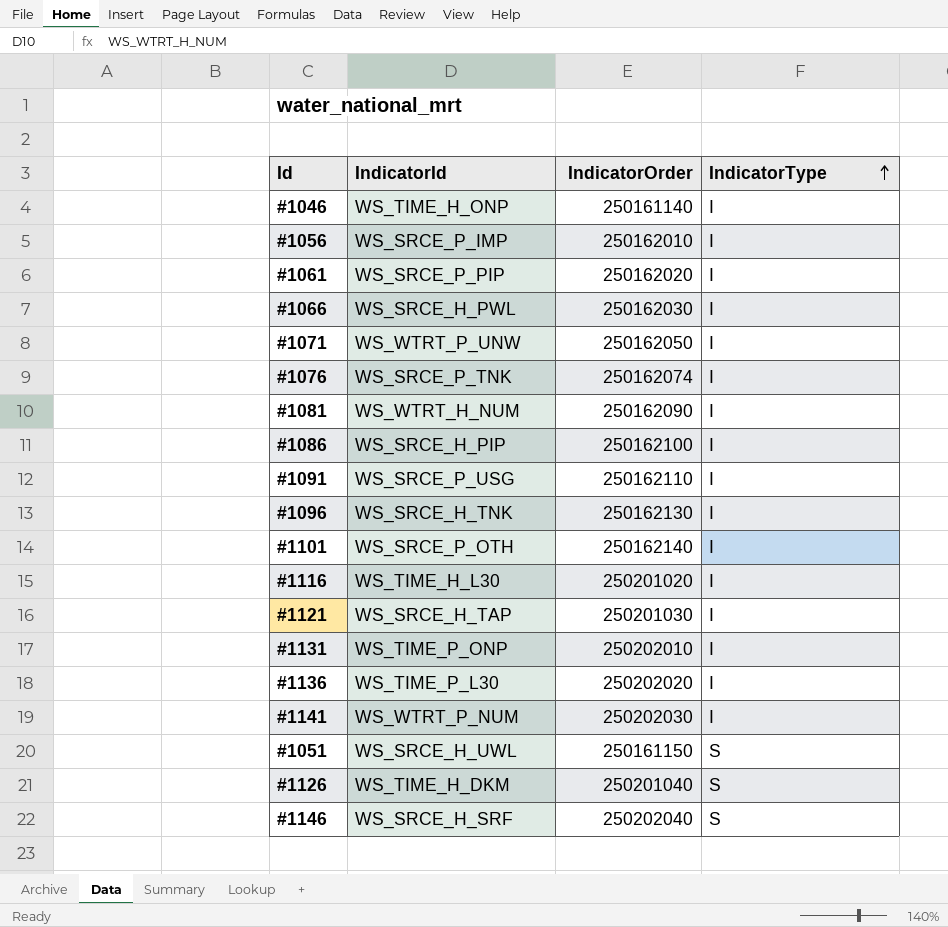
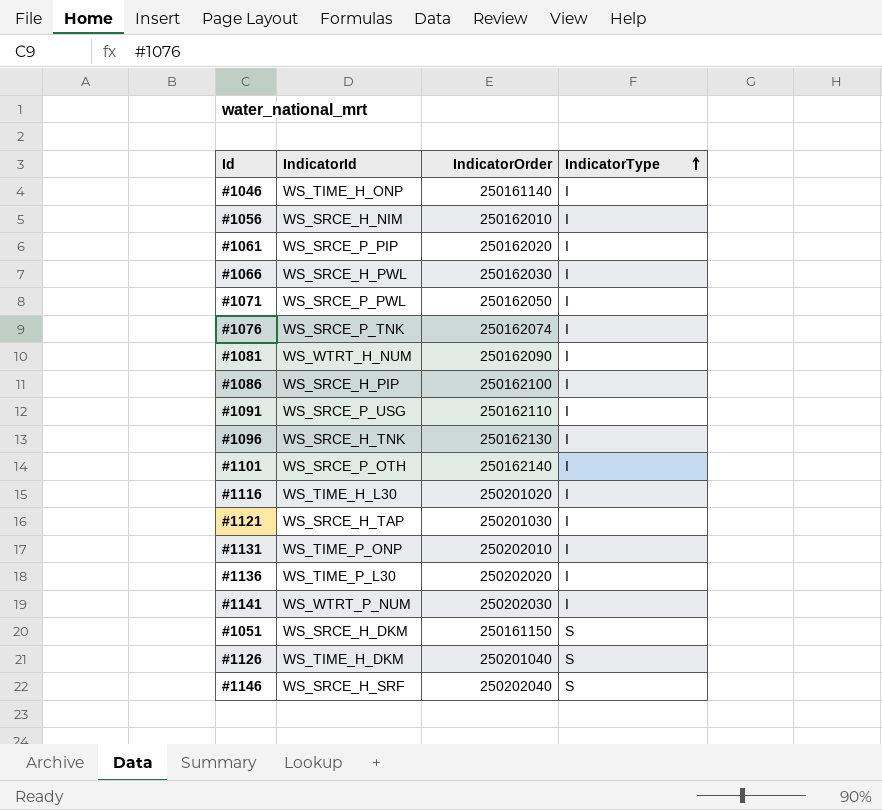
#1056 | IndicatorId: WS_SRCE_P_IMP -> WS_SRCE_H_NIM
#1071 | IndicatorId: WS_WTRT_P_UNW -> WS_SRCE_P_PWL
#1051 | IndicatorId: WS_SRCE_H_UWL -> WS_SRCE_H_DKM

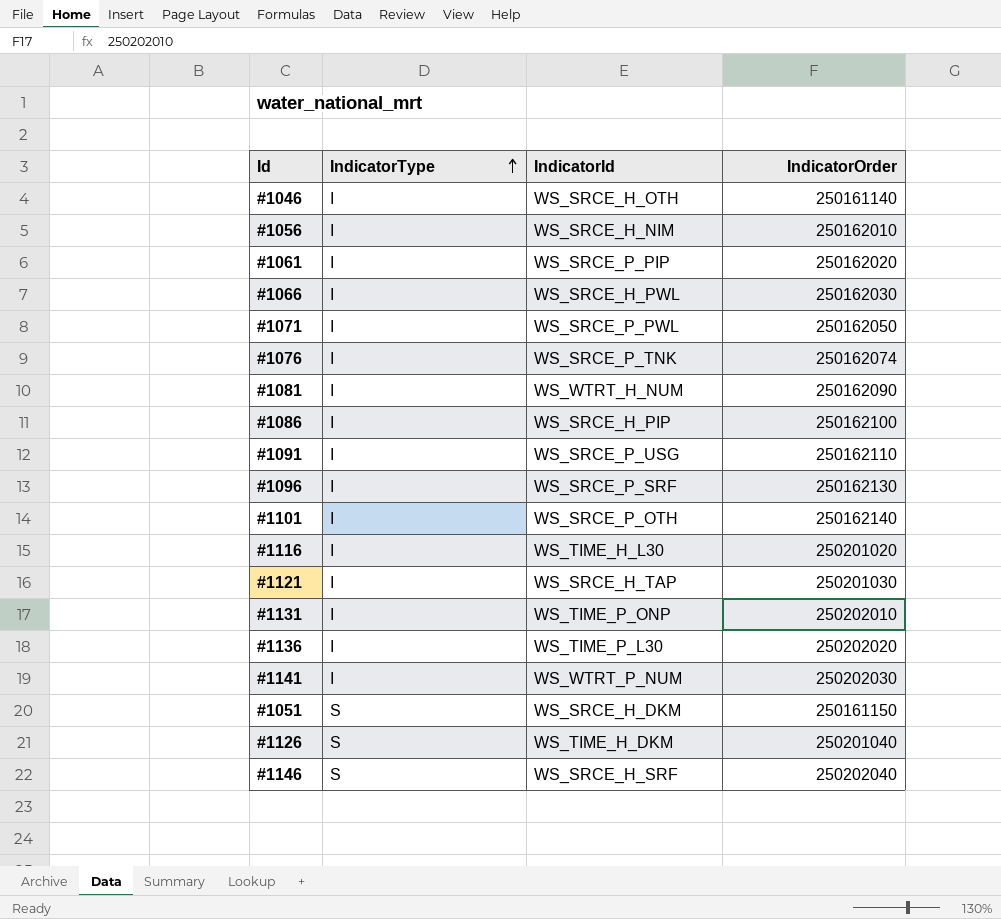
column IndicatorType | position: 4 -> 2
#1046 | IndicatorId: WS_TIME_H_ONP -> WS_SRCE_H_OTH
#1096 | IndicatorId: WS_SRCE_H_TNK -> WS_SRCE_P_SRF

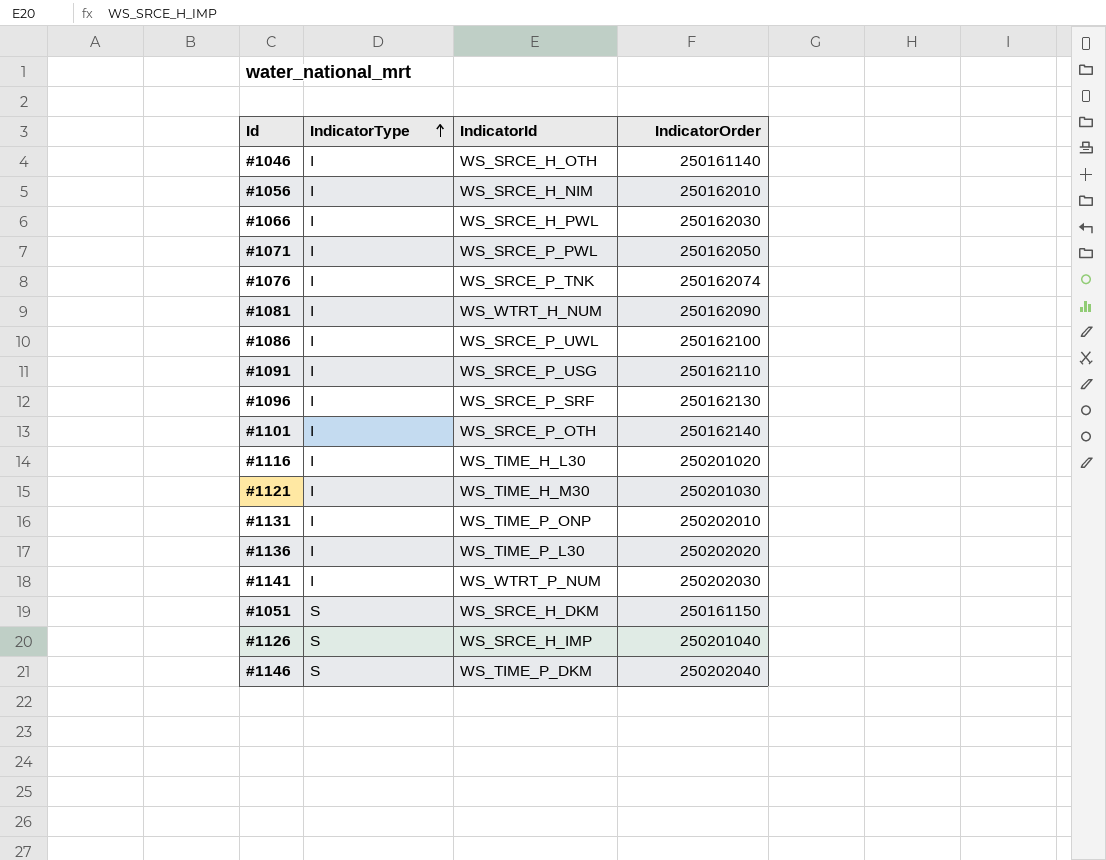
row #1061: I | WS_SRCE_P_PIP | 250162020 -> none
#1086 | IndicatorId: WS_SRCE_H_PIP -> WS_SRCE_P_UWL
#1121 | IndicatorId: WS_SRCE_H_TAP -> WS_TIME_H_M30
#1126 | IndicatorId: WS_TIME_H_DKM -> WS_SRCE_H_IMP
#1146 | IndicatorId: WS_SRCE_H_SRF -> WS_TIME_P_DKM

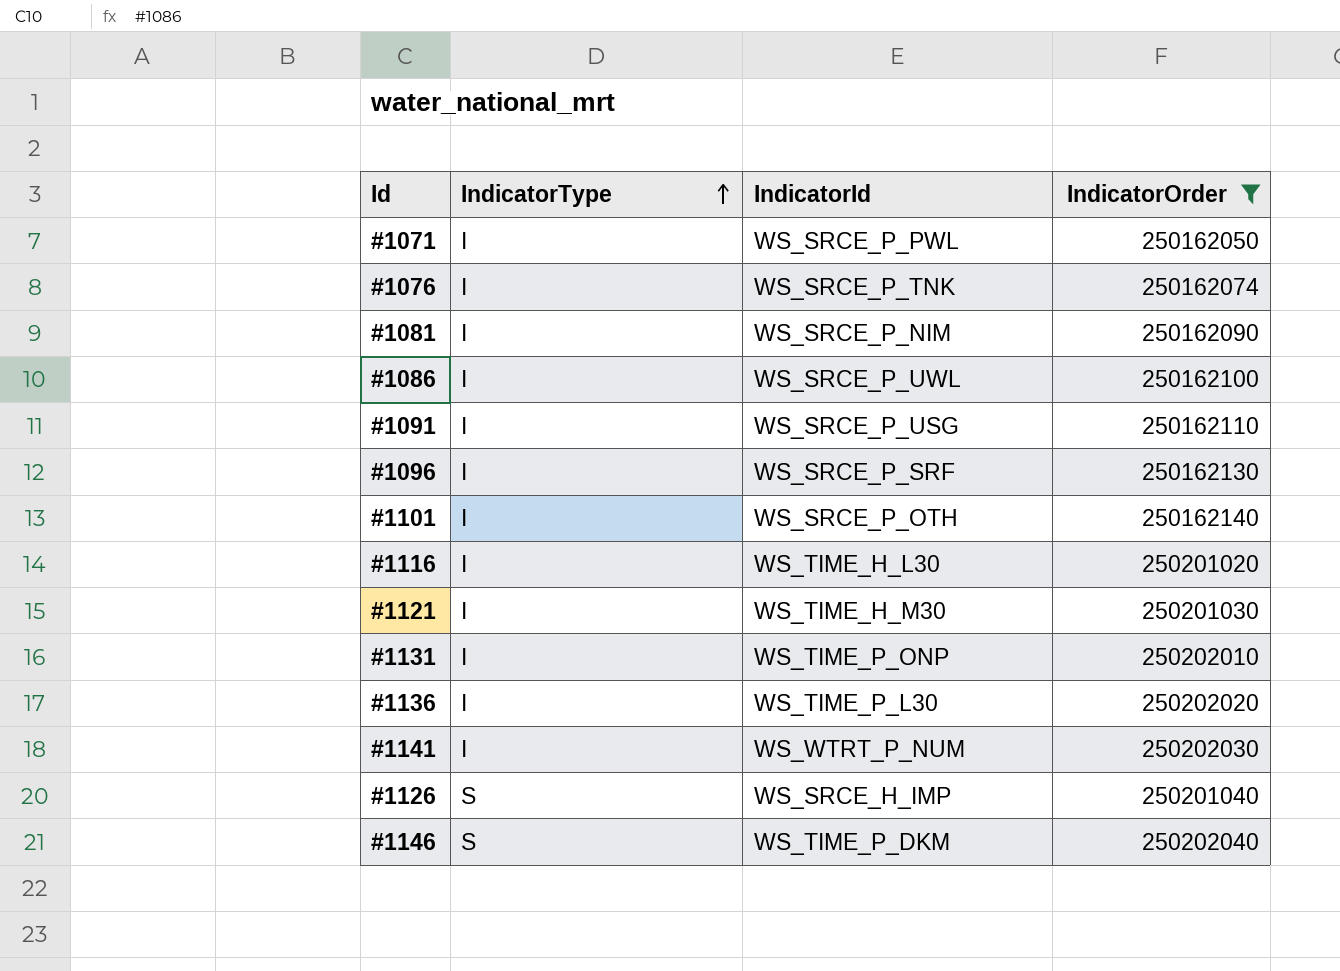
filter: none -> IndicatorOrder >= 250162050
#1081 | IndicatorId: WS_WTRT_H_NUM -> WS_SRCE_P_NIM

